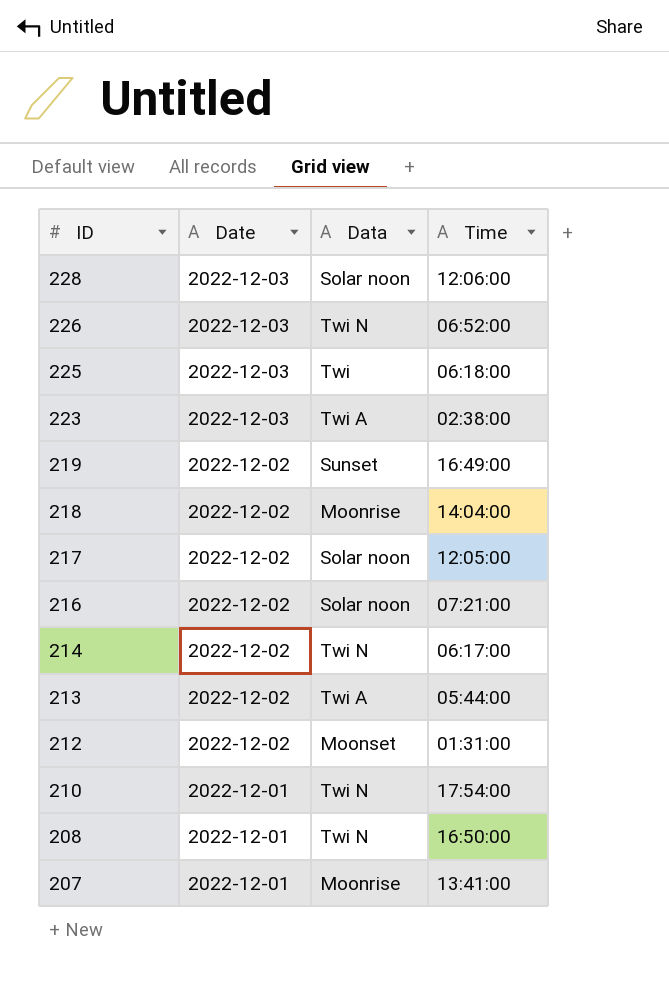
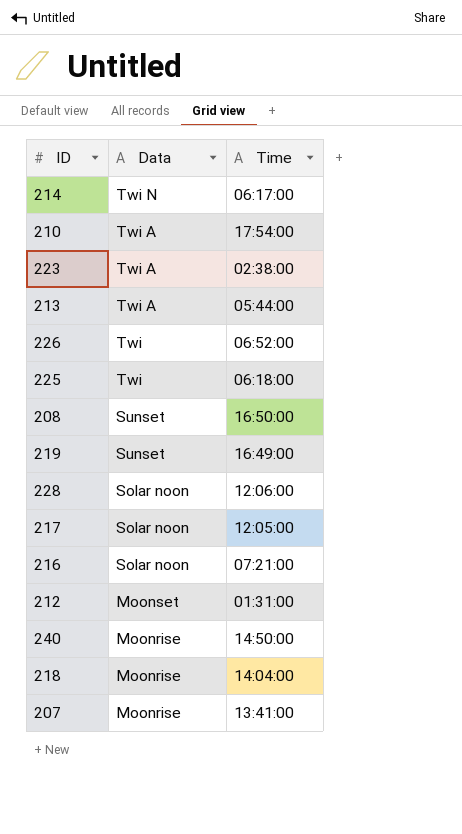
row order: ID descending -> Data descending
column Date | position: 2 -> none
210 | Data: Twi N -> Twi A
226 | Data: Twi N -> Twi
208 | Data: Twi N -> Sunset
row 240: none -> Moonrise | 14:50:00

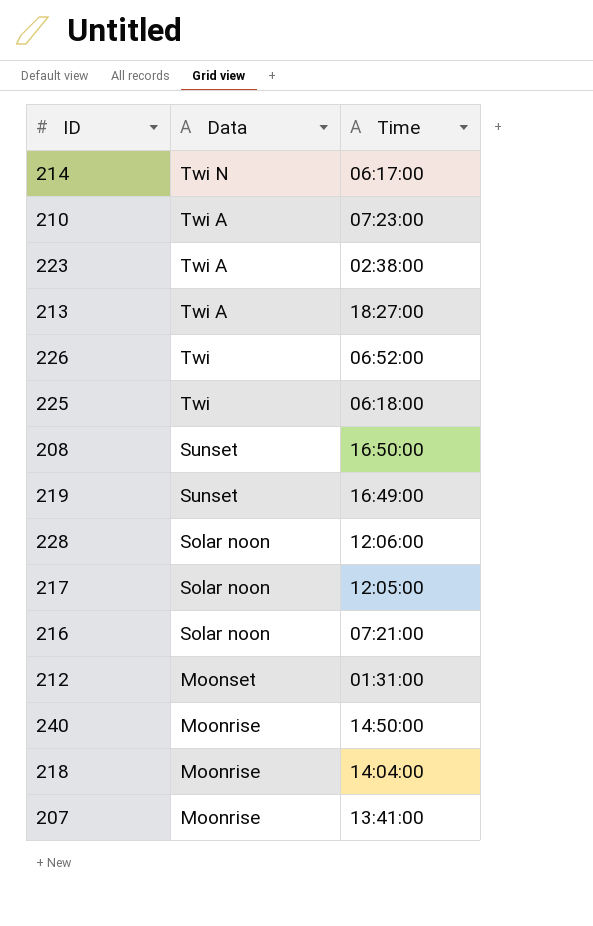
210 | Time: 17:54:00 -> 07:23:00
213 | Time: 05:44:00 -> 18:27:00

